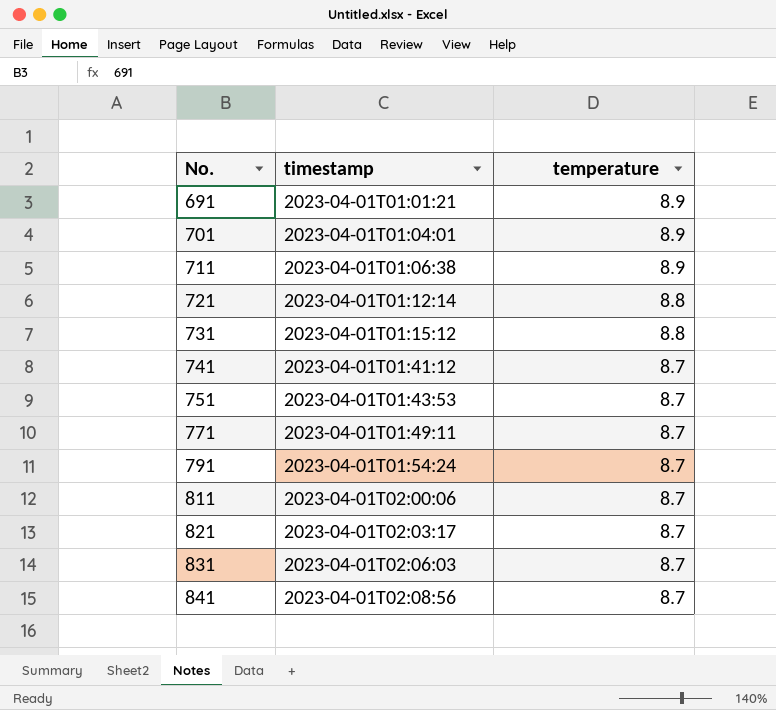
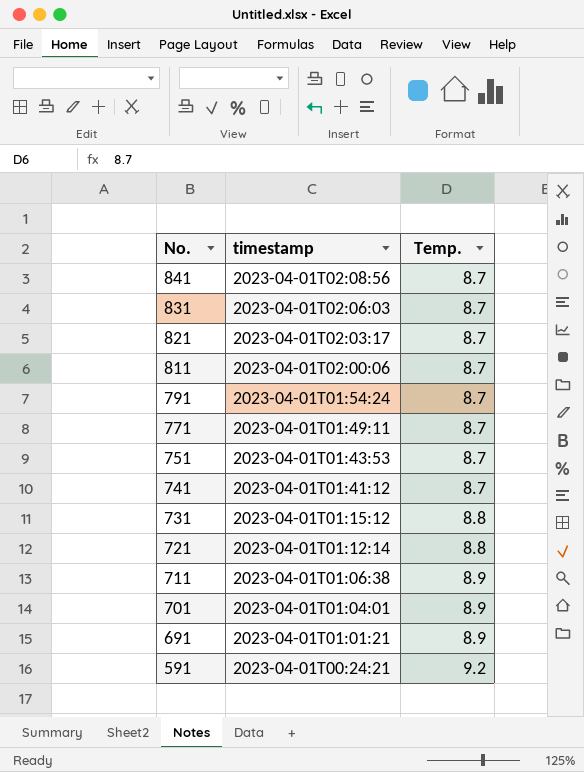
row order: No. ascending -> No. descending
column name: temperature -> Temp.
row 591: none -> 2023-04-01T00:24:21 | 9.2

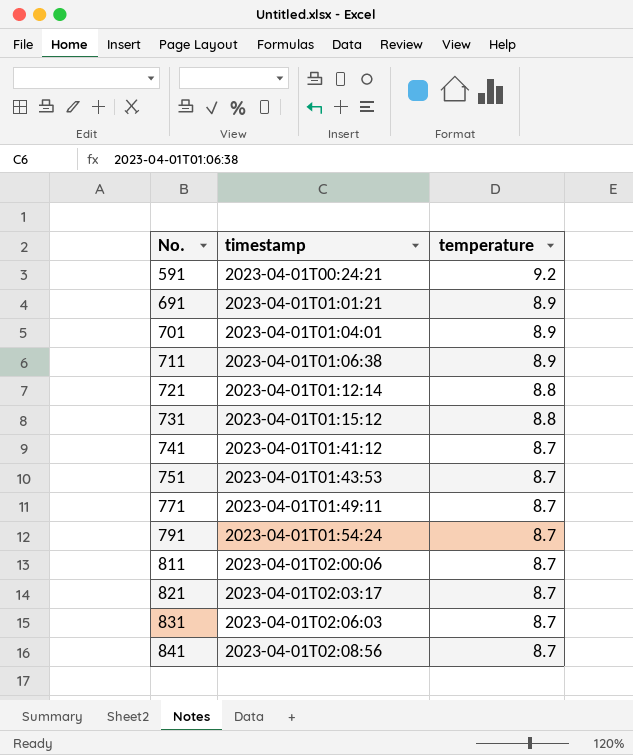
row order: No. descending -> No. ascending
column name: Temp. -> temperature

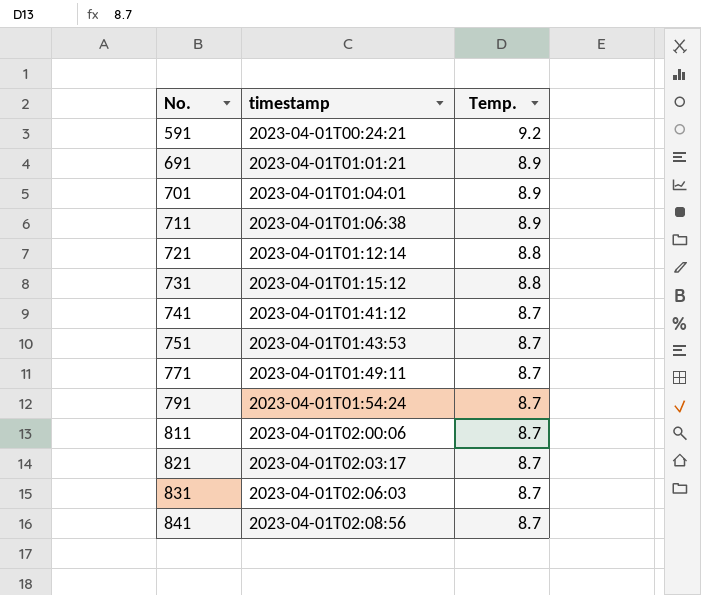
column name: temperature -> Temp.

